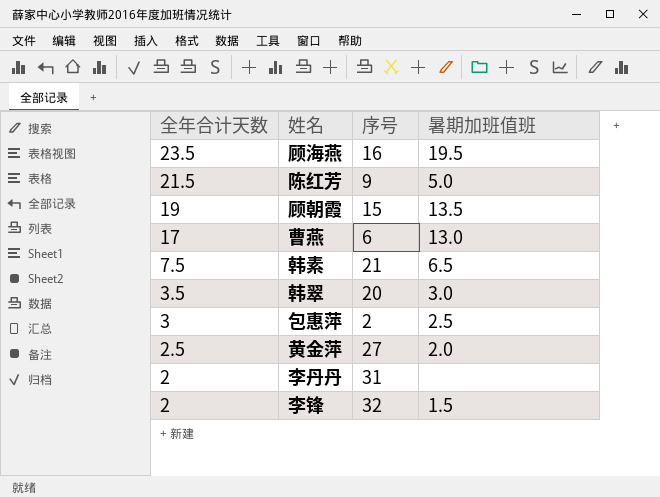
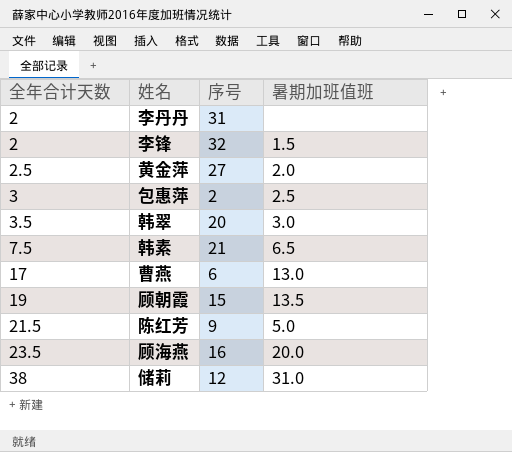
row order: 全年合计天数 descending -> 全年合计天数 ascending
顾海燕 | 暑期加班值班: 19.5 -> 20.0
row 储莉: none -> 38 | 12 | 31.0

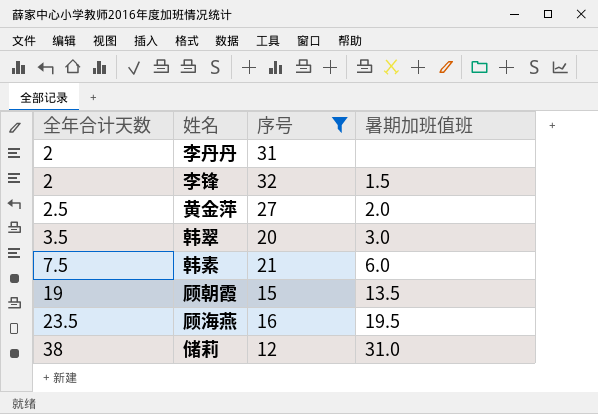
filter: none -> 序号 >= 12
韩素 | 暑期加班值班: 6.5 -> 6.0
顾海燕 | 暑期加班值班: 20.0 -> 19.5

